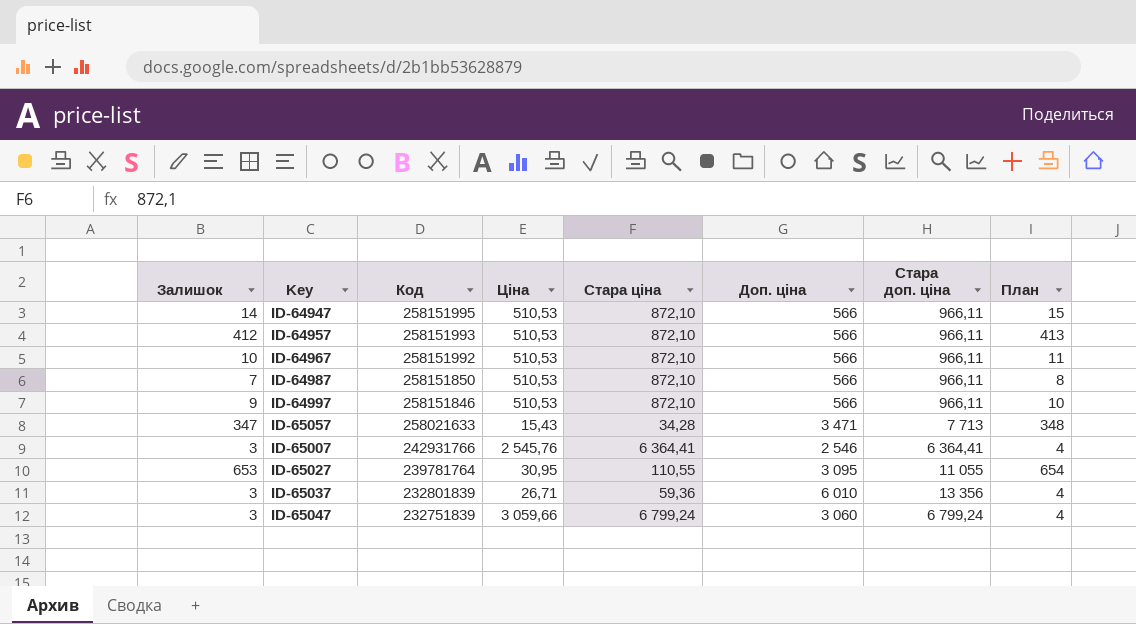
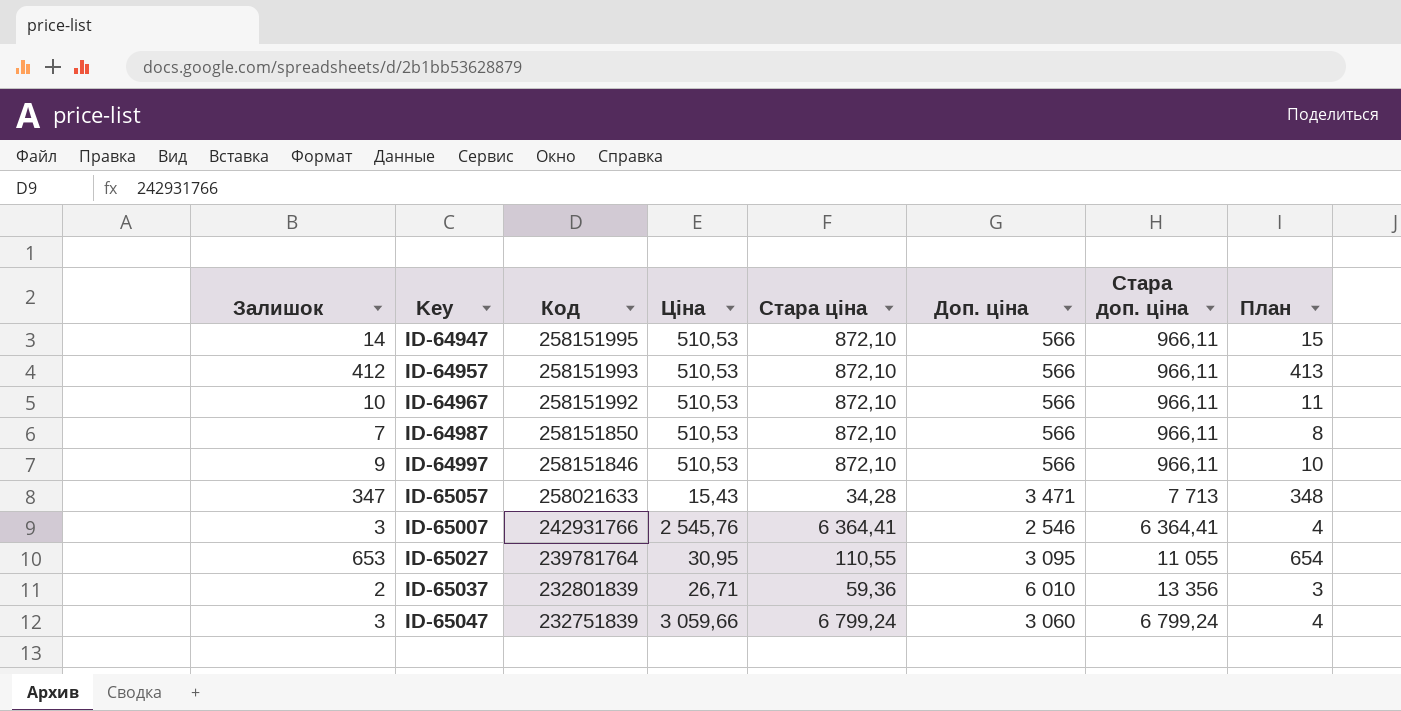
ID-65037 | Залишок: 3 -> 2
ID-65037 | План: 4 -> 3

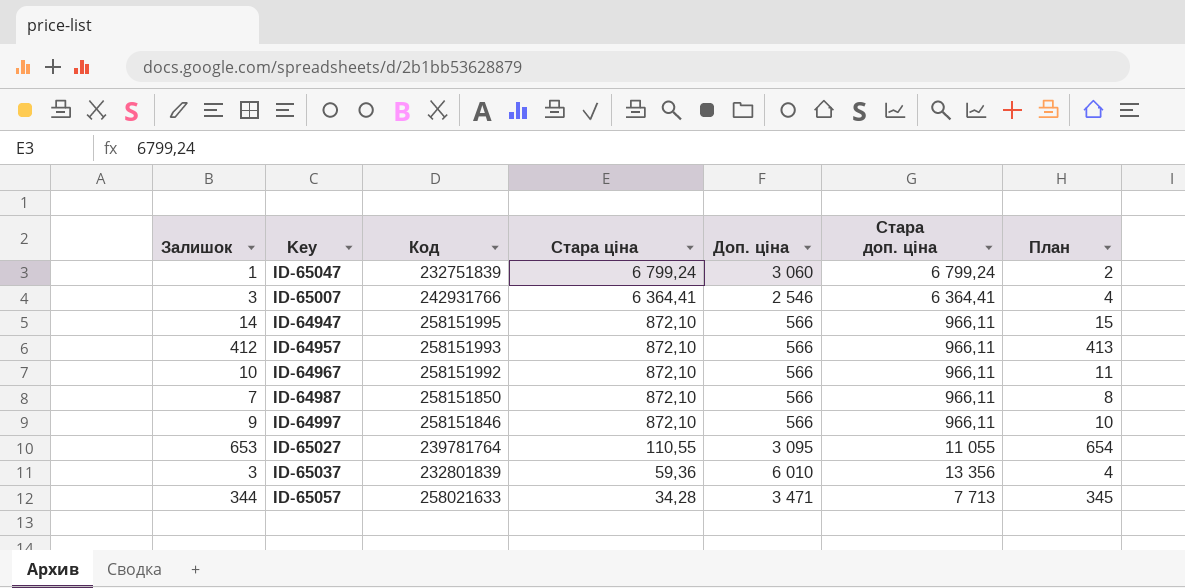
row order: Код descending -> Стара ціна descending
column Ціна | position: 4 -> none
ID-65047 | Залишок: 3 -> 1
ID-65047 | План: 4 -> 2
ID-65037 | Залишок: 2 -> 3
ID-65037 | План: 3 -> 4
ID-65057 | Залишок: 347 -> 344
ID-65057 | План: 348 -> 345

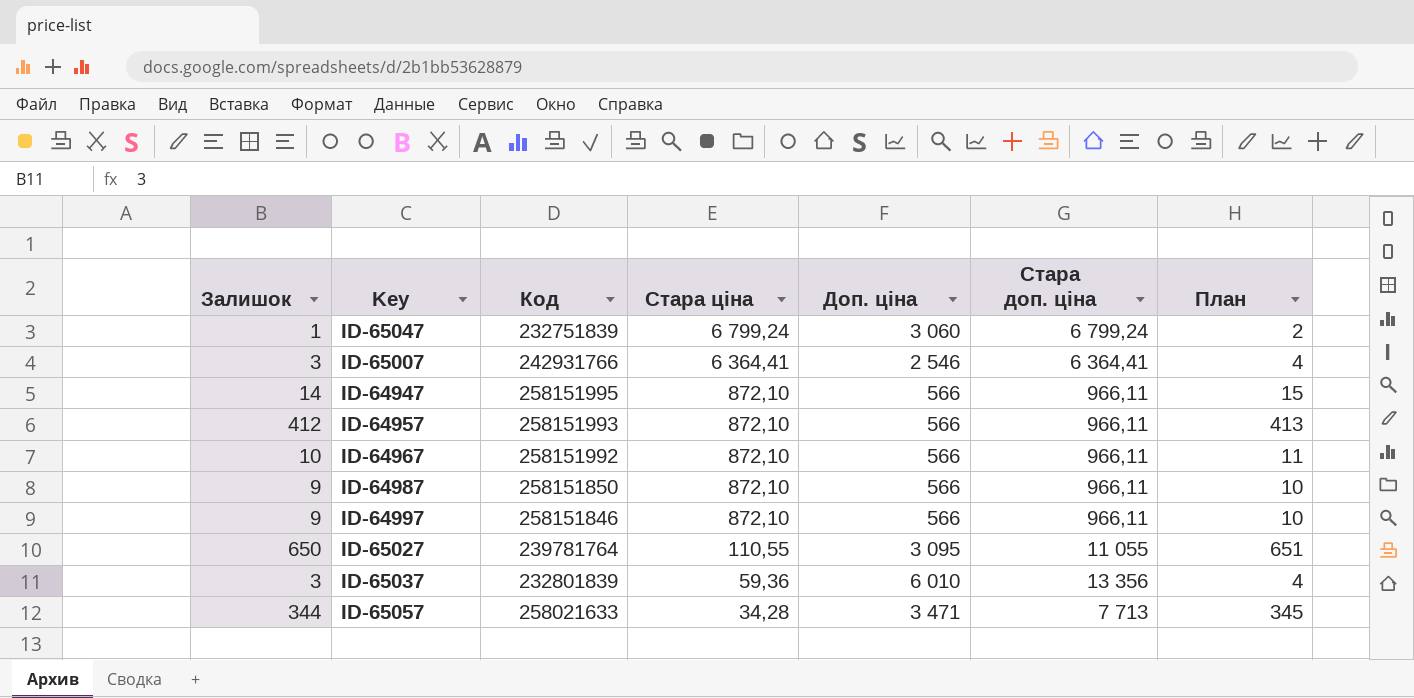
ID-64987 | Залишок: 7 -> 9
ID-64987 | План: 8 -> 10
ID-65027 | Залишок: 653 -> 650
ID-65027 | План: 654 -> 651

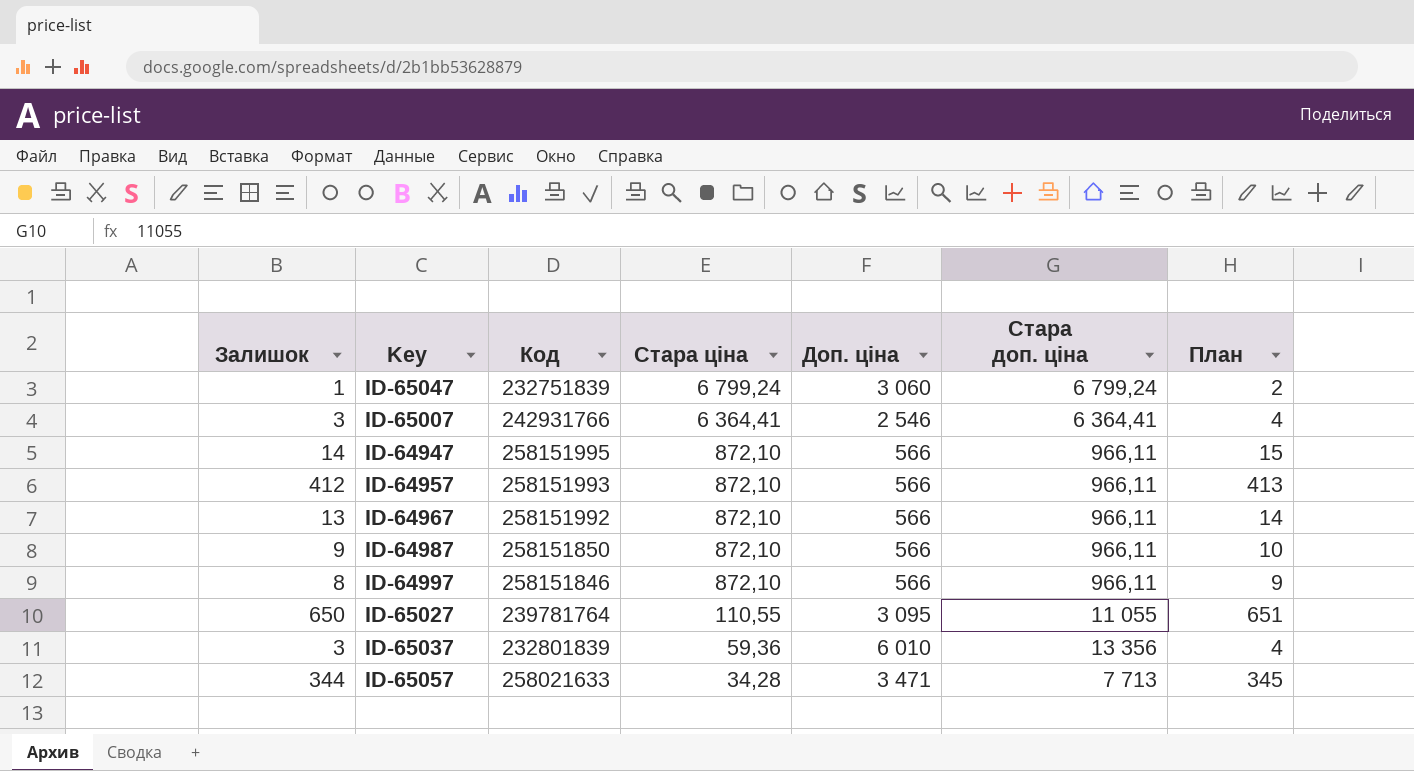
ID-64967 | Залишок: 10 -> 13
ID-64967 | План: 11 -> 14
ID-64997 | Залишок: 9 -> 8
ID-64997 | План: 10 -> 9

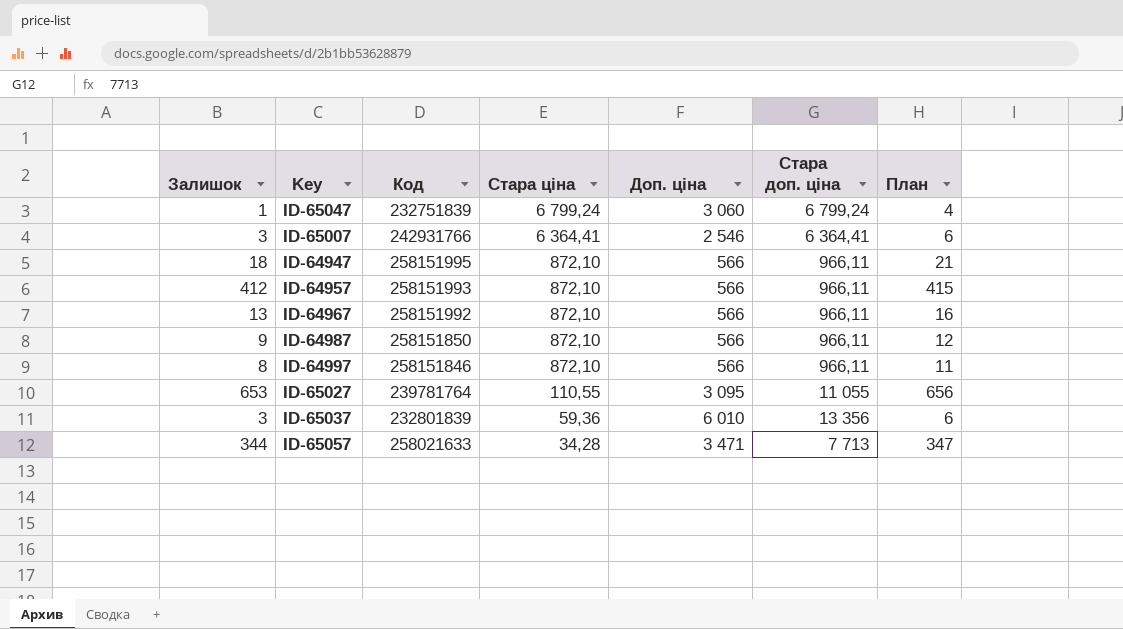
column План | formula: [Залишок] + 1 -> [Залишок] + 3
ID-64947 | Залишок: 14 -> 18
ID-65027 | Залишок: 650 -> 653

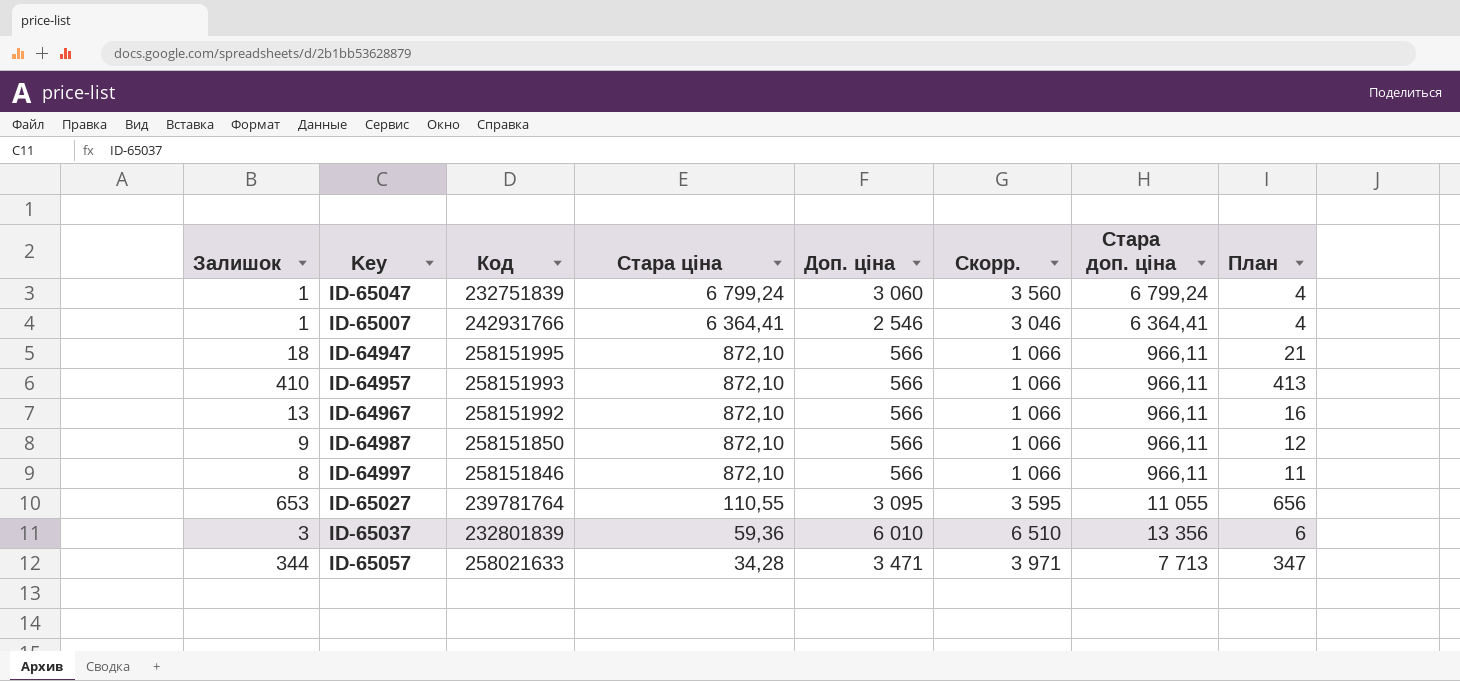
column Скорр. | formula: none -> [Доп. ціна] + 500
ID-65007 | Залишок: 3 -> 1
ID-65007 | План: 6 -> 4
ID-64957 | Залишок: 412 -> 410
ID-64957 | План: 415 -> 413

